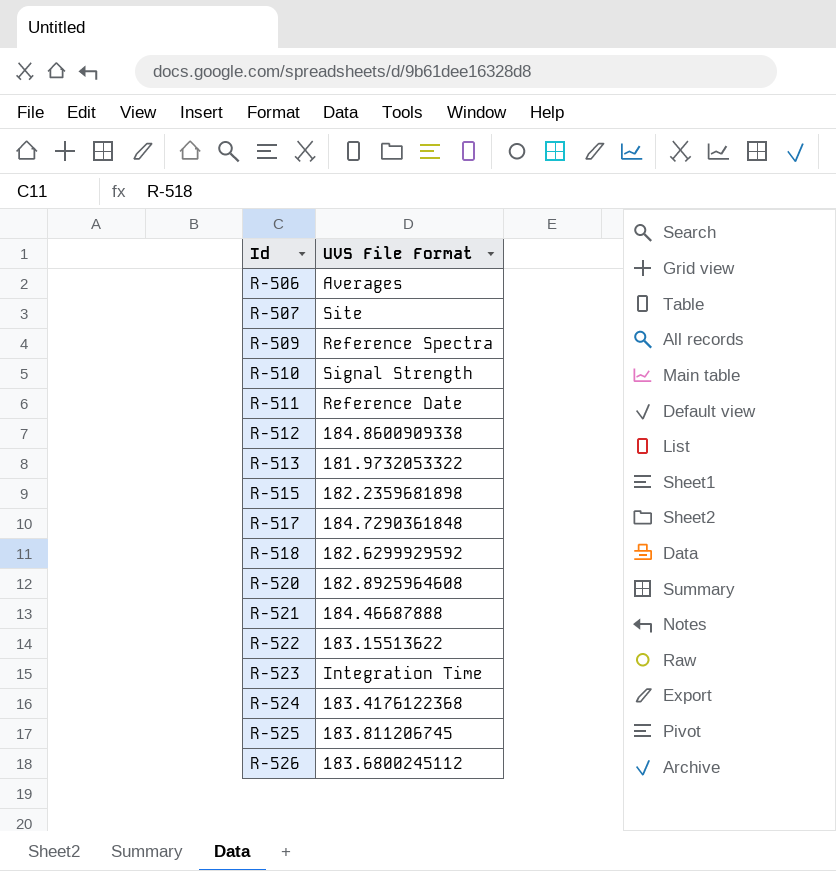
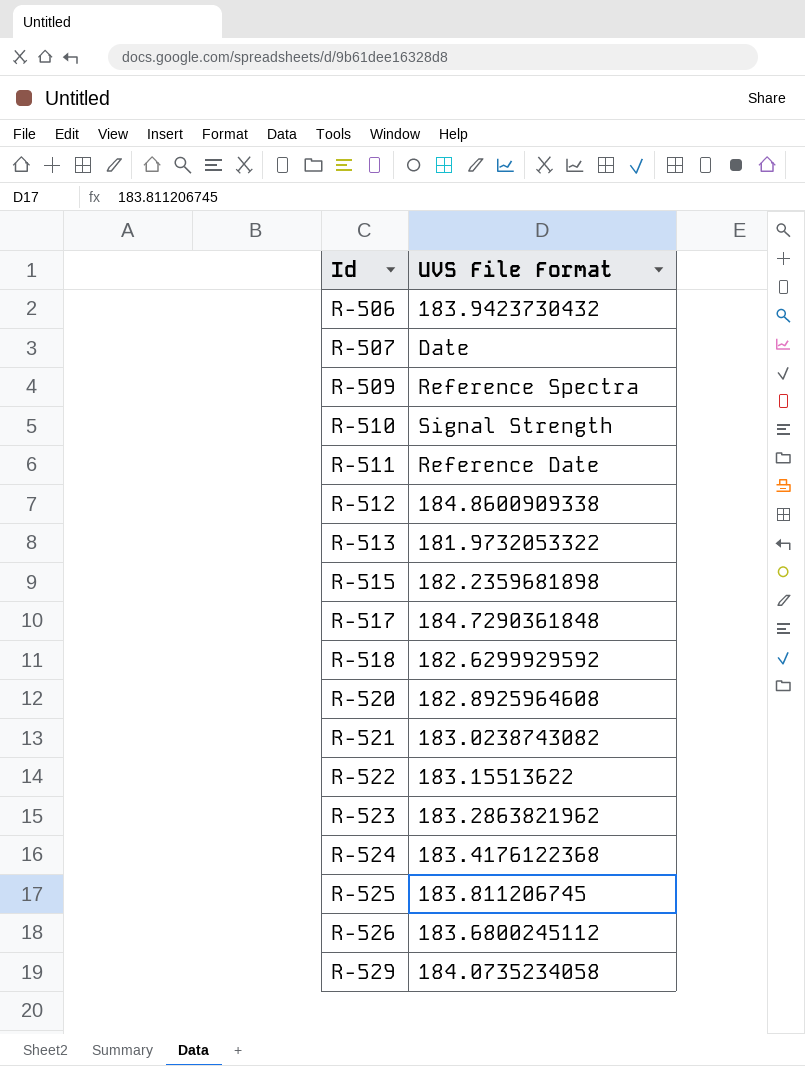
R-506 | UVS File Format: Averages -> 183.9423730432
R-507 | UVS File Format: Site -> Date
R-521 | UVS File Format: 184.46687888 -> 183.0238743082
R-523 | UVS File Format: Integration Time -> 183.2863821962
row R-529: none -> 184.0735234058

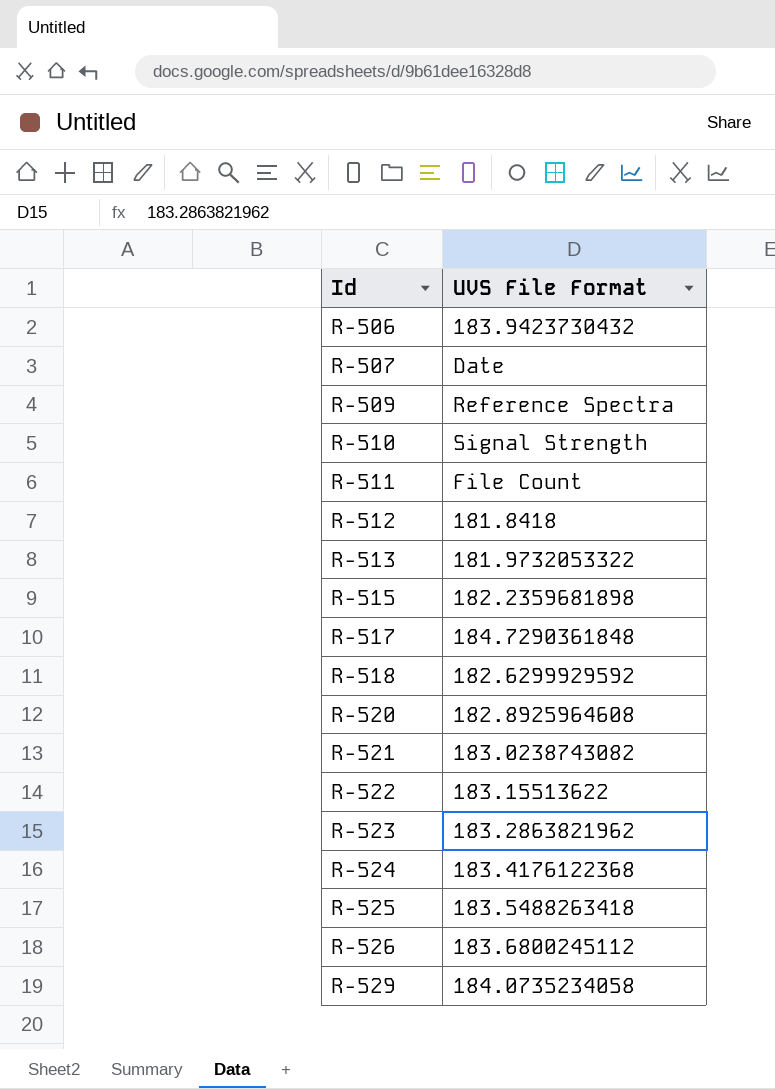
R-511 | UVS File Format: Reference Date -> File Count
R-512 | UVS File Format: 184.8600909338 -> 181.8418
R-525 | UVS File Format: 183.811206745 -> 183.5488263418

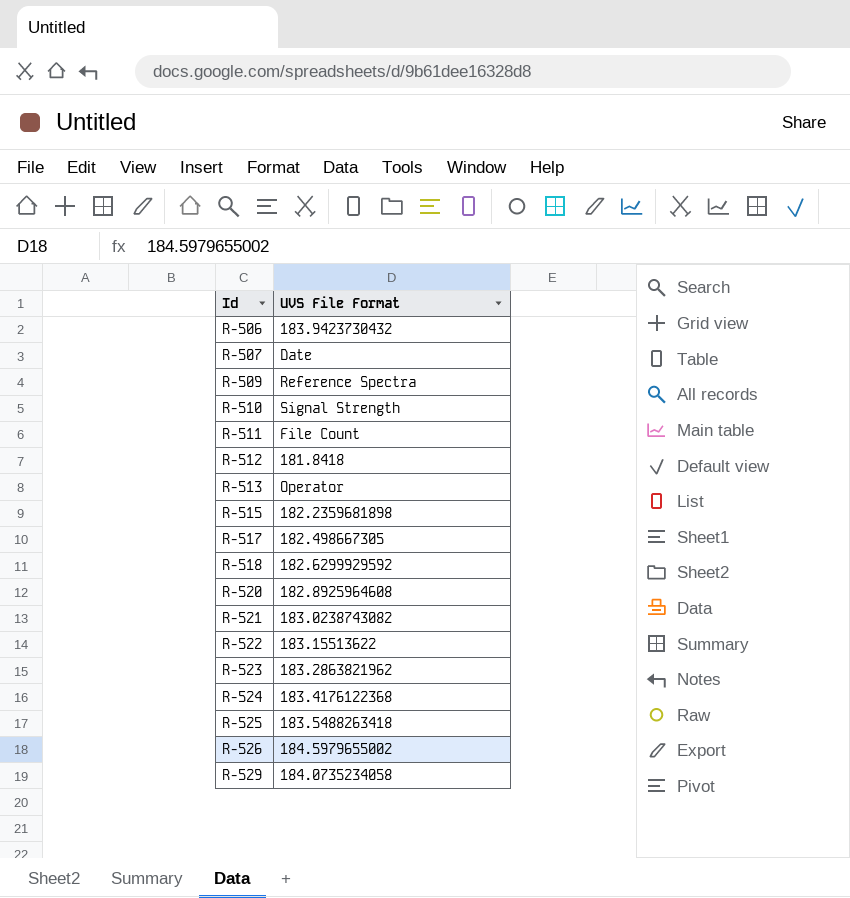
R-513 | UVS File Format: 181.9732053322 -> Operator
R-517 | UVS File Format: 184.7290361848 -> 182.498667305
R-526 | UVS File Format: 183.6800245112 -> 184.5979655002

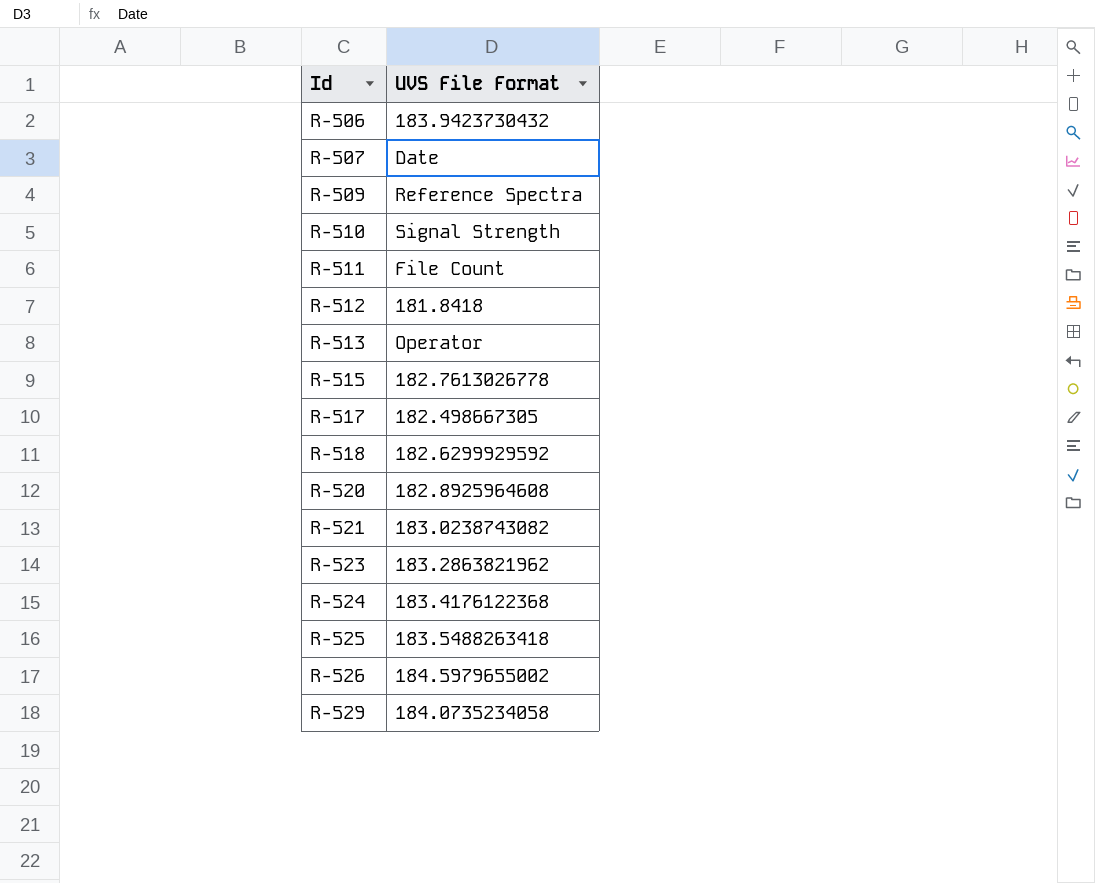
row R-522: 183.15513622 -> none
R-515 | UVS File Format: 182.2359681898 -> 182.7613026778

